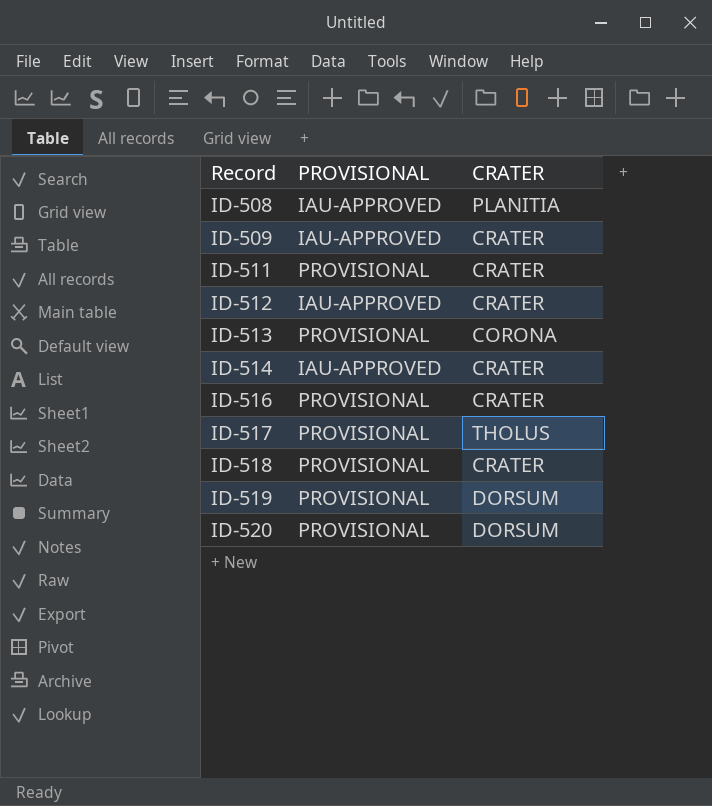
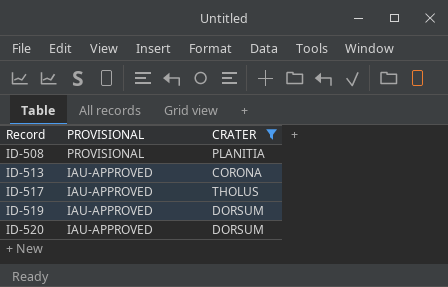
filter: none -> CRATER != CRATER
ID-508 | PROVISIONAL: IAU-APPROVED -> PROVISIONAL
ID-513 | PROVISIONAL: PROVISIONAL -> IAU-APPROVED
ID-517 | PROVISIONAL: PROVISIONAL -> IAU-APPROVED
ID-519 | PROVISIONAL: PROVISIONAL -> IAU-APPROVED
ID-520 | PROVISIONAL: PROVISIONAL -> IAU-APPROVED

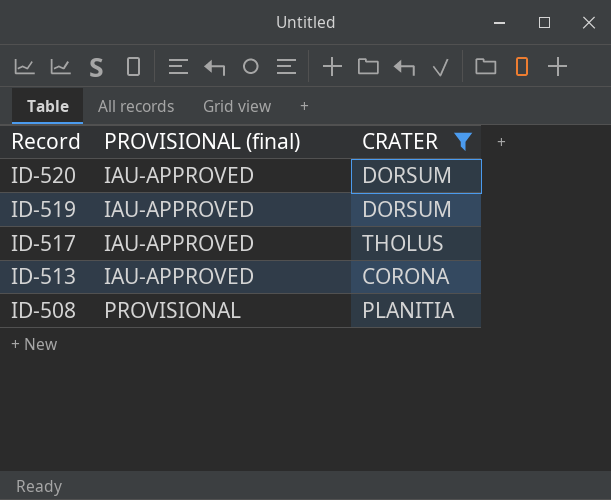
row order: Record ascending -> Record descending
column name: PROVISIONAL -> PROVISIONAL (final)

